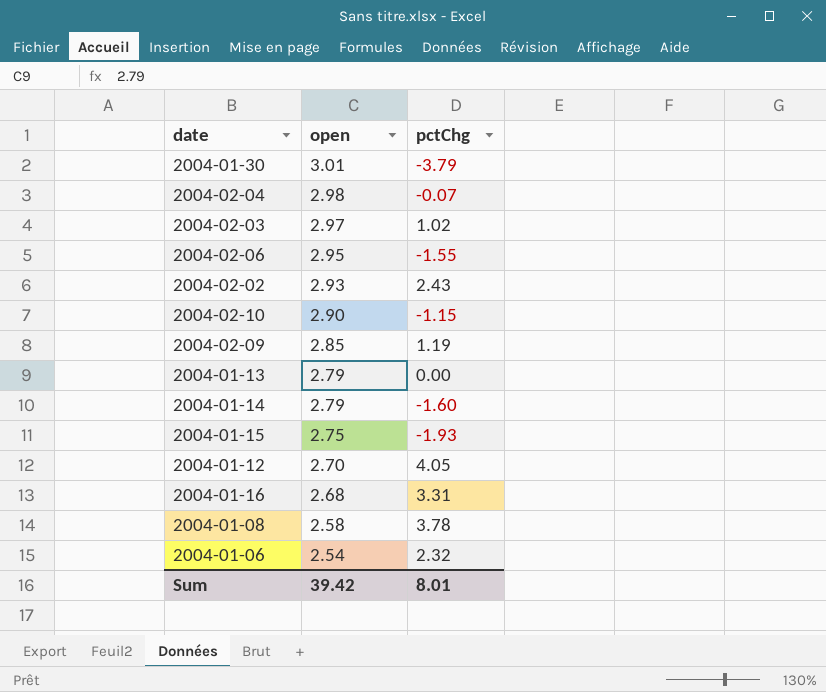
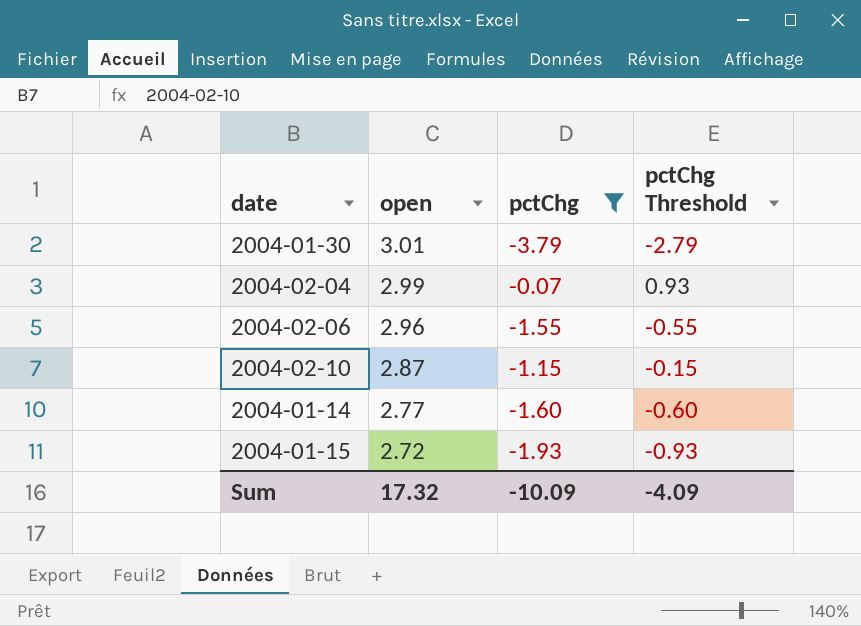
filter: none -> pctChg <= -0.07
column pctChg Threshold | formula: none -> [pctChg] + 1
2004-02-04 | open: 2.98 -> 2.99
2004-02-06 | open: 2.95 -> 2.96
2004-02-10 | open: 2.90 -> 2.87
2004-01-14 | open: 2.79 -> 2.77
2004-01-15 | open: 2.75 -> 2.72
Sum | open: 39.42 -> 17.32
Sum | pctChg: 8.01 -> -10.09

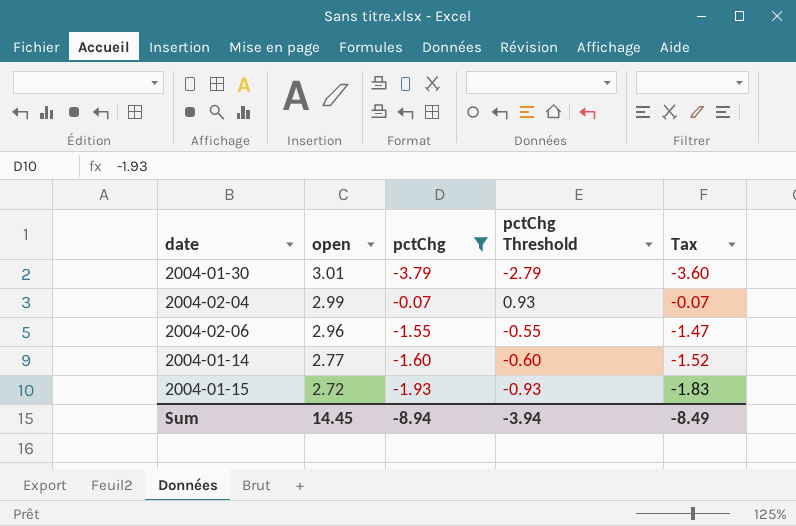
column Tax | formula: none -> [pctChg] * 0.95
row 2004-02-10: 2.87 | -1.15 | -0.15 -> none
Sum | open: 17.32 -> 14.45
Sum | pctChg: -10.09 -> -8.94
Sum | pctChg Threshold: -4.09 -> -3.94

